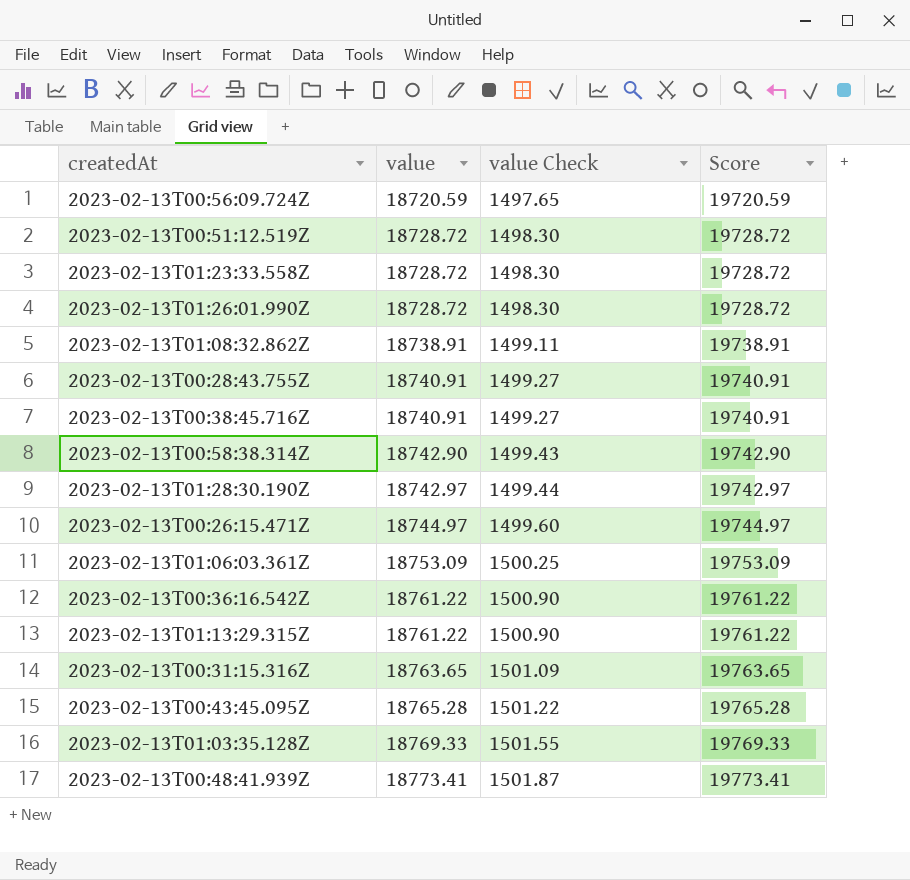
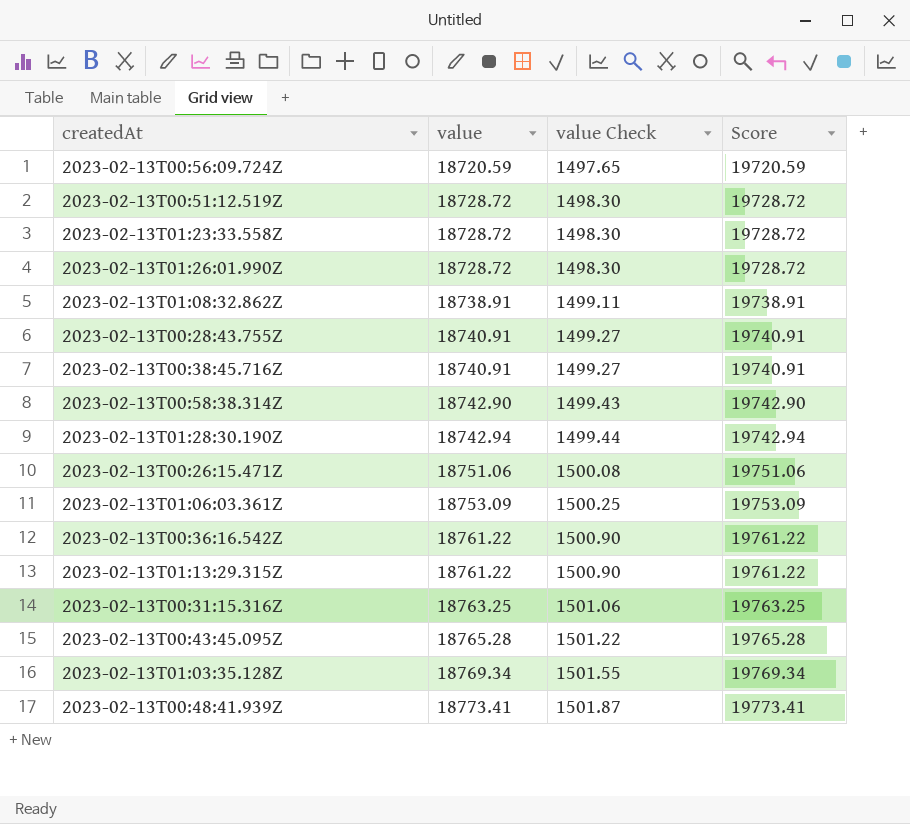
2023-02-13T01:28:30.190Z | value: 18742.97 -> 18742.94
2023-02-13T01:28:30.190Z | Score: 19742.97 -> 19742.94
2023-02-13T00:26:15.471Z | value: 18744.97 -> 18751.06
2023-02-13T00:26:15.471Z | value Check: 1499.60 -> 1500.08
2023-02-13T00:26:15.471Z | Score: 19744.97 -> 19751.06
2023-02-13T00:31:15.316Z | value: 18763.65 -> 18763.25
2023-02-13T00:31:15.316Z | value Check: 1501.09 -> 1501.06
2023-02-13T00:31:15.316Z | Score: 19763.65 -> 19763.25
2023-02-13T01:03:35.128Z | value: 18769.33 -> 18769.34
2023-02-13T01:03:35.128Z | Score: 19769.33 -> 19769.34

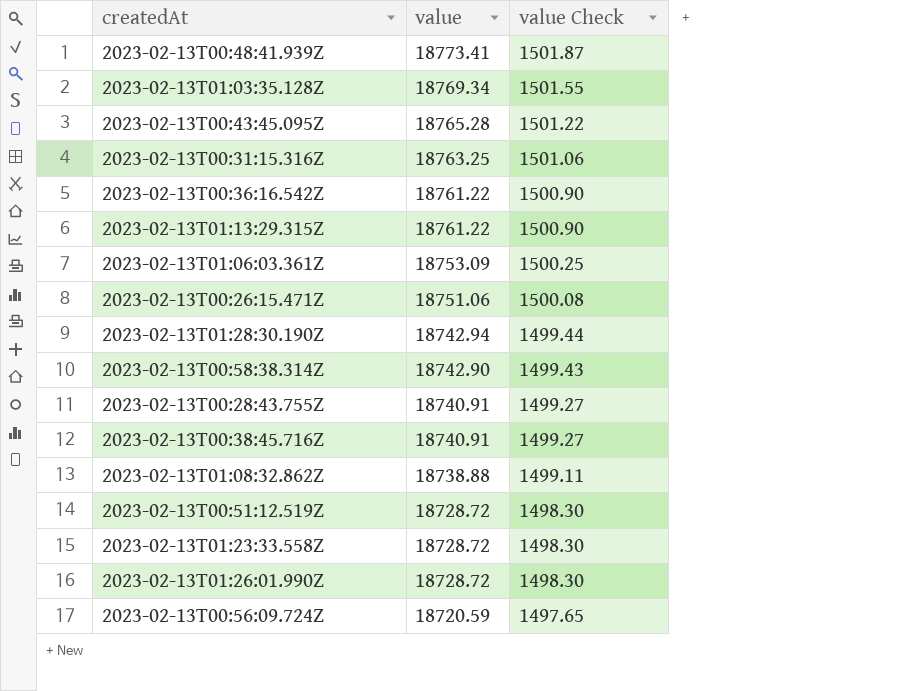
row order: value ascending -> value descending
column Score | formula: [value] + 1000 -> none
2023-02-13T01:08:32.862Z | value: 18738.91 -> 18738.88

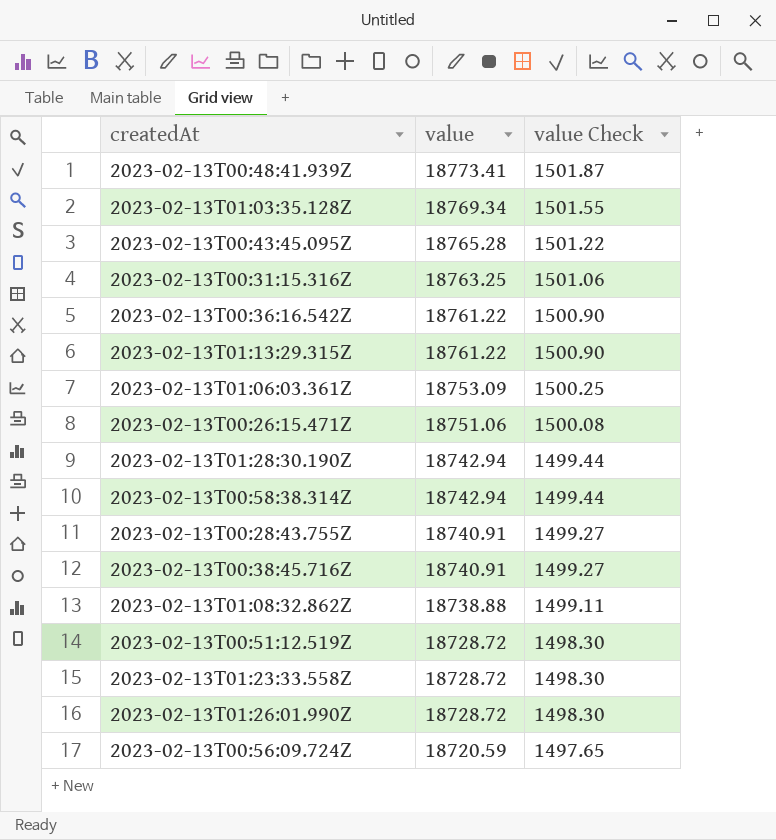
2023-02-13T00:58:38.314Z | value: 18742.90 -> 18742.94
2023-02-13T00:58:38.314Z | value Check: 1499.43 -> 1499.44

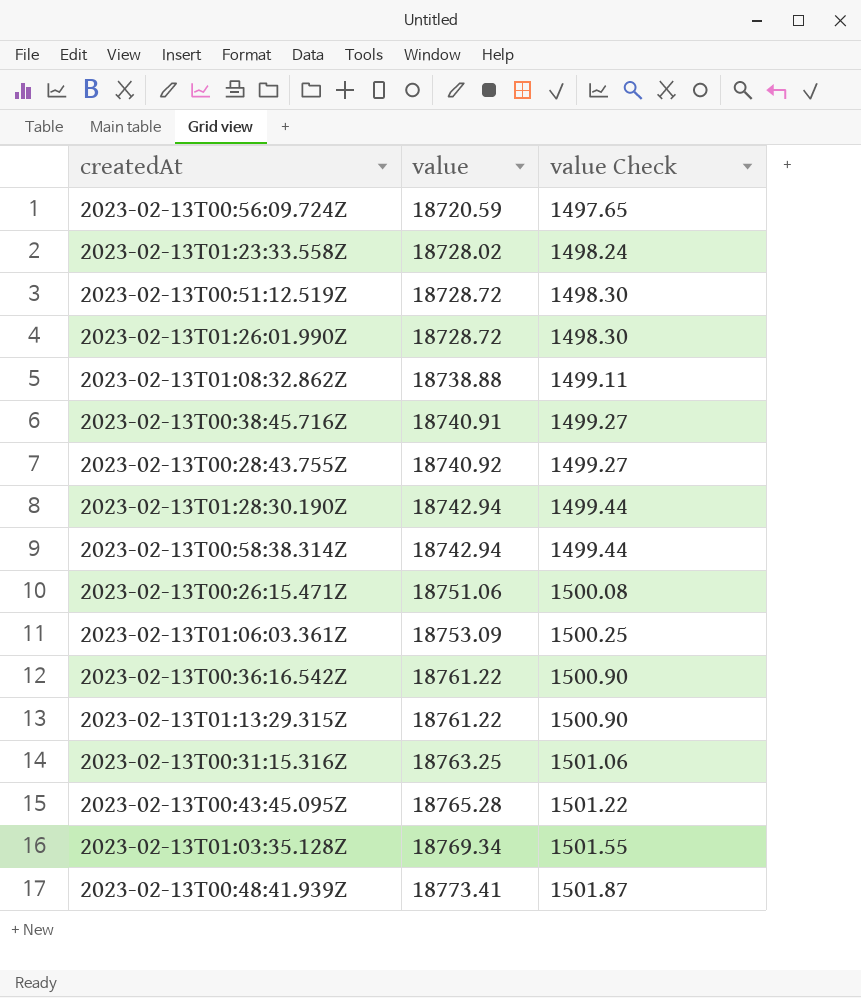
row order: value descending -> value ascending
2023-02-13T01:23:33.558Z | value: 18728.72 -> 18728.02
2023-02-13T01:23:33.558Z | value Check: 1498.30 -> 1498.24
2023-02-13T00:28:43.755Z | value: 18740.91 -> 18740.92

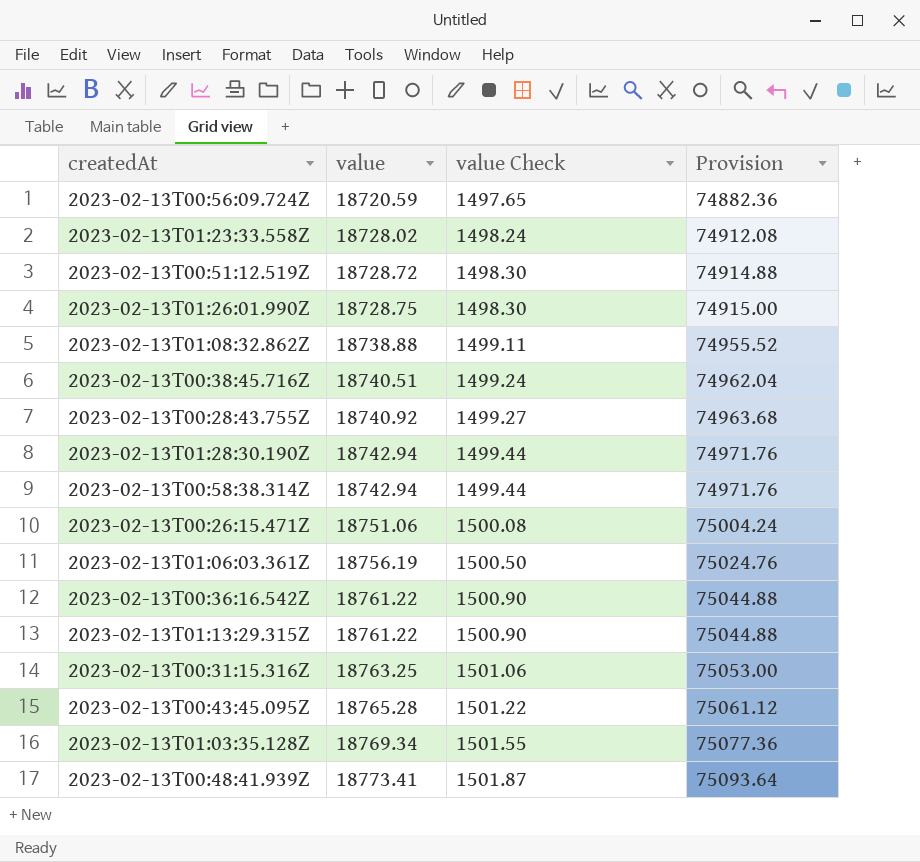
column Provision | formula: none -> [value] * 4
2023-02-13T01:26:01.990Z | value: 18728.72 -> 18728.75
2023-02-13T00:38:45.716Z | value: 18740.91 -> 18740.51
2023-02-13T00:38:45.716Z | value Check: 1499.27 -> 1499.24
2023-02-13T01:06:03.361Z | value: 18753.09 -> 18756.19
2023-02-13T01:06:03.361Z | value Check: 1500.25 -> 1500.50

